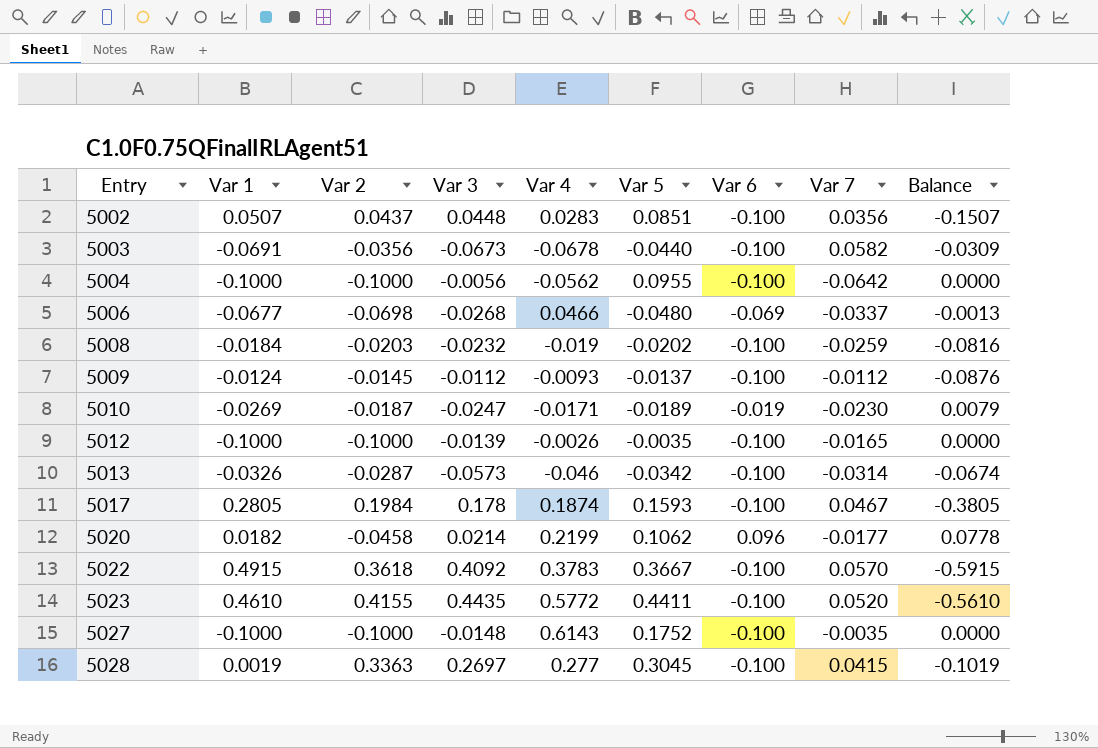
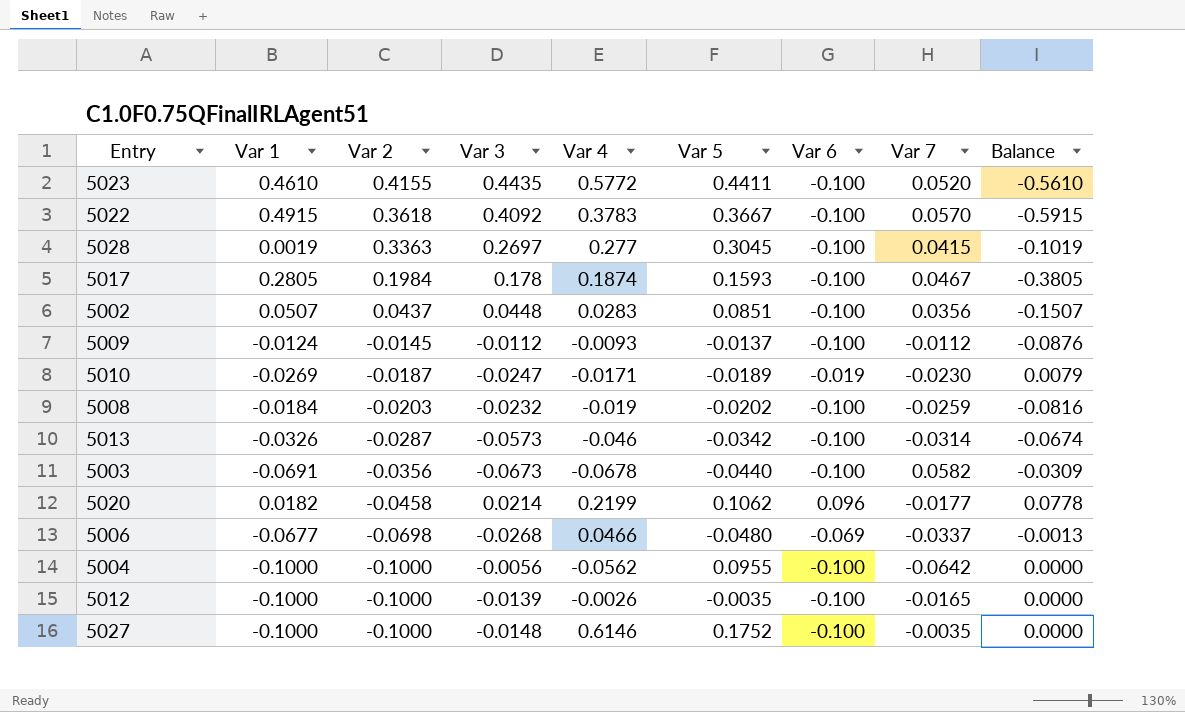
row order: Entry ascending -> Var 2 descending
5027 | Var 4: 0.6143 -> 0.6146

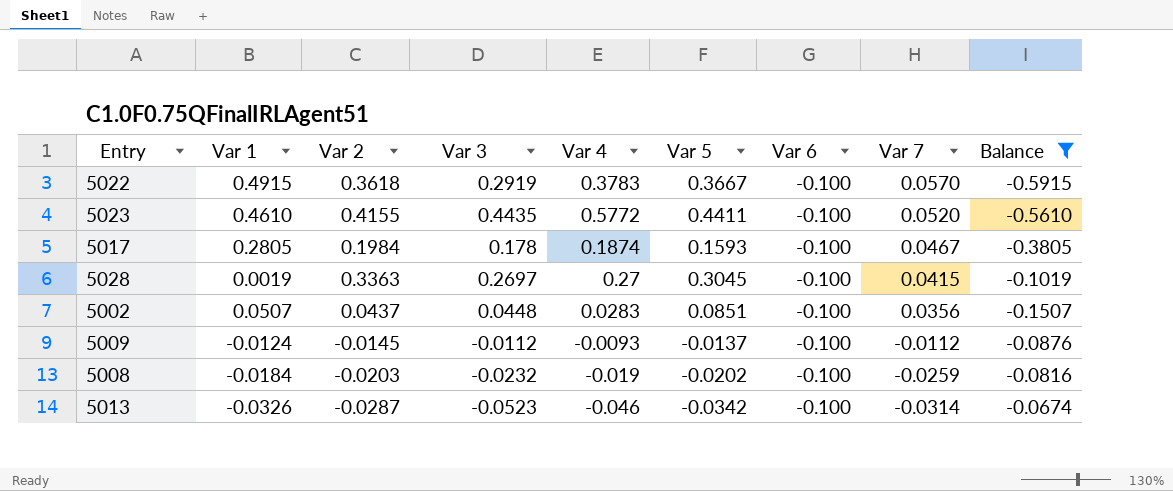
filter: none -> Balance <= -0.0674
row order: Var 2 descending -> Var 7 descending
5022 | Var 3: 0.4092 -> 0.2919
5028 | Var 4: 0.277 -> 0.27
5013 | Var 3: -0.0573 -> -0.0523

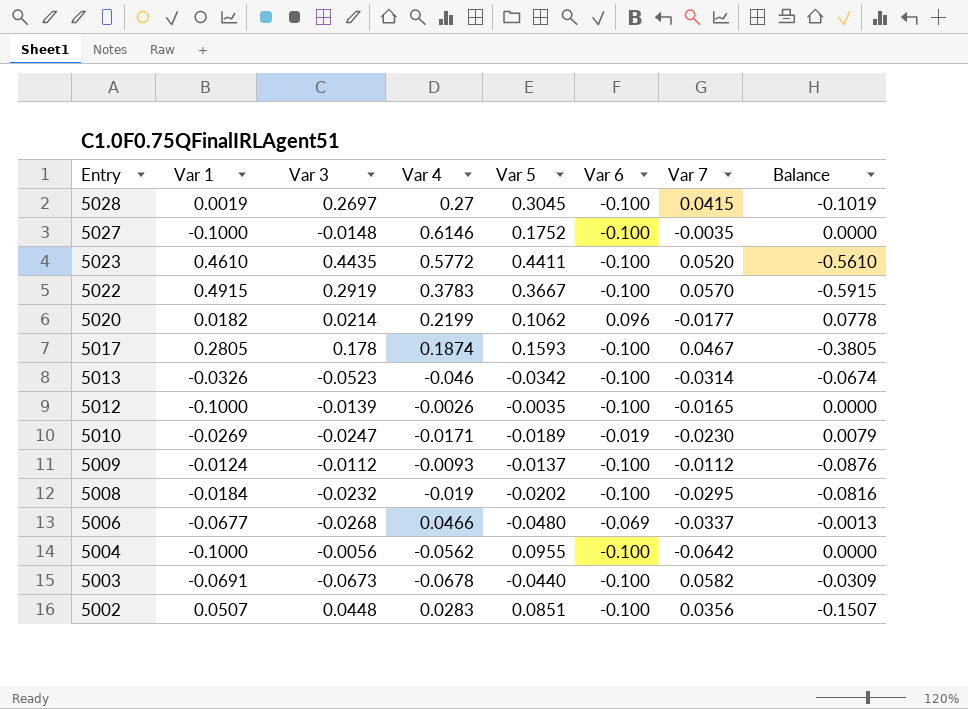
filter: Balance <= -0.0674 -> none
row order: Var 7 descending -> Entry descending
column Var 2 | position: 3 -> none
5008 | Var 7: -0.0259 -> -0.0295

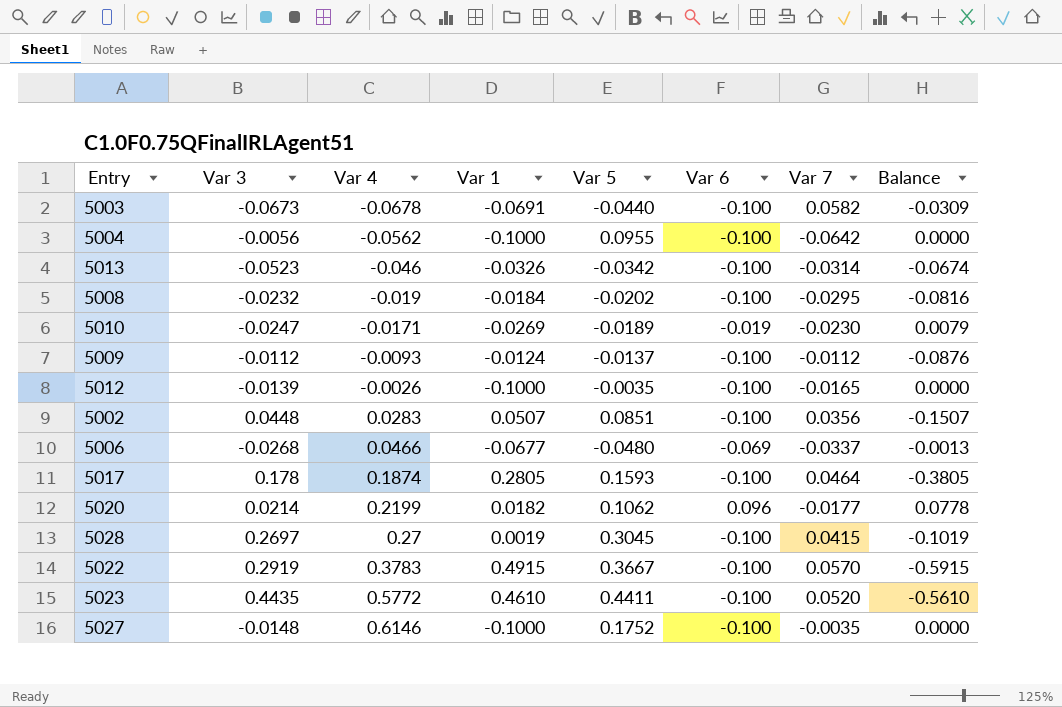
row order: Entry descending -> Var 4 ascending
column Var 1 | position: 2 -> 4
5017 | Var 7: 0.0467 -> 0.0464

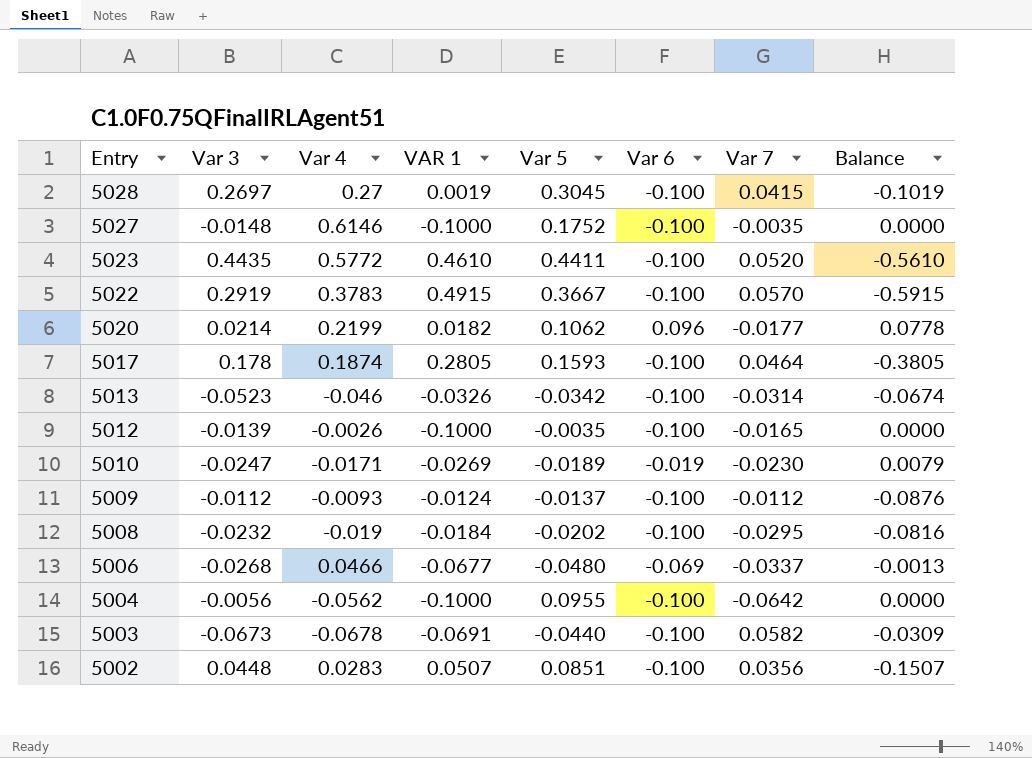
row order: Var 4 ascending -> Entry descending
column name: Var 1 -> VAR 1

